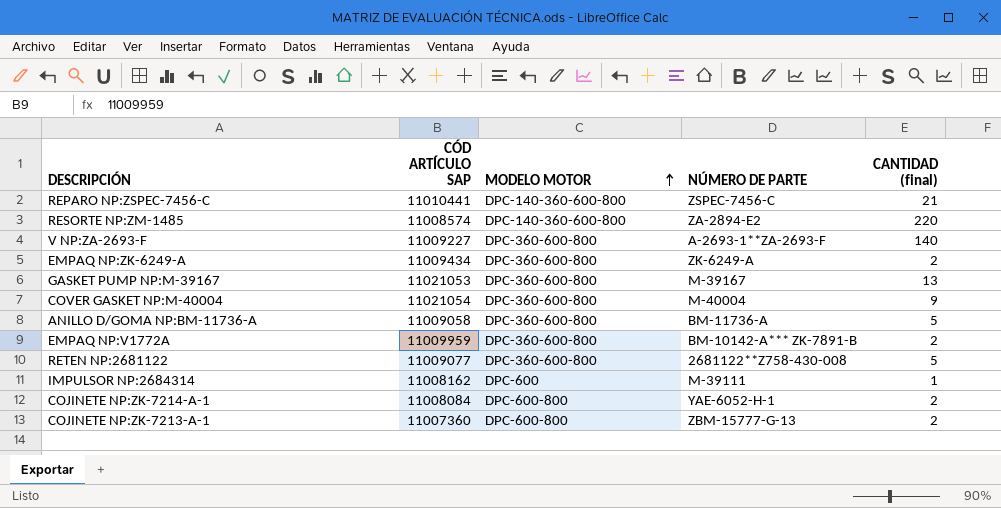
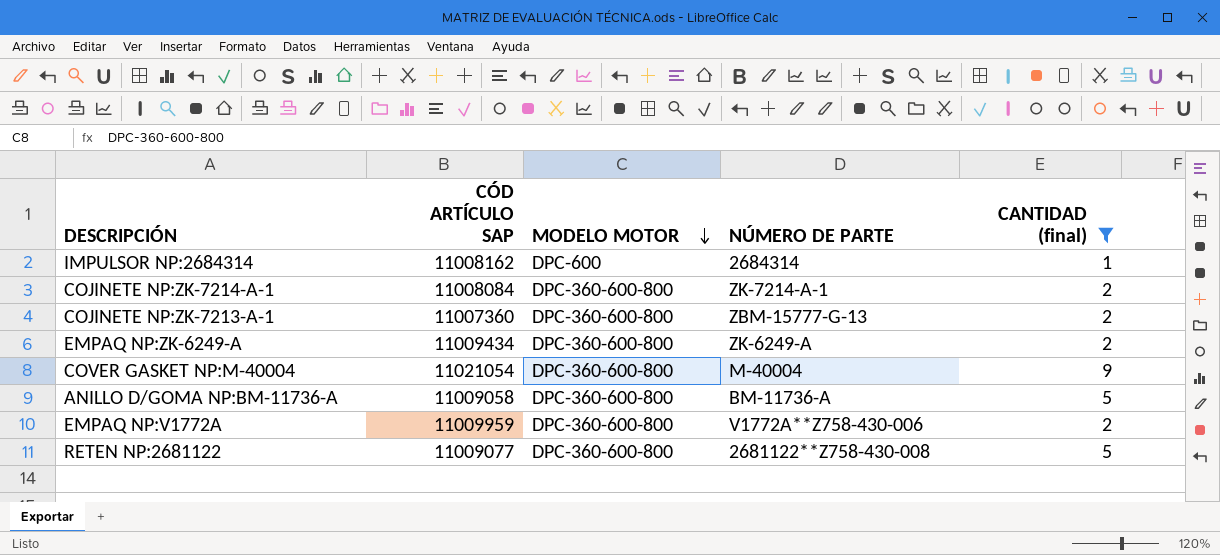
filter: none -> CANTIDAD (final) <= 9
row order: MODELO MOTOR ascending -> MODELO MOTOR descending
IMPULSOR NP:2684314 | NÚMERO DE PARTE: M-39111 -> 2684314
COJINETE NP:ZK-7214-A-1 | MODELO MOTOR: DPC-600-800 -> DPC-360-600-800
COJINETE NP:ZK-7214-A-1 | NÚMERO DE PARTE: YAE-6052-H-1 -> ZK-7214-A-1
COJINETE NP:ZK-7213-A-1 | MODELO MOTOR: DPC-600-800 -> DPC-360-600-800
EMPAQ NP:V1772A | NÚMERO DE PARTE: BM-10142-A*** ZK-7891-B -> V1772A**Z758-430-006

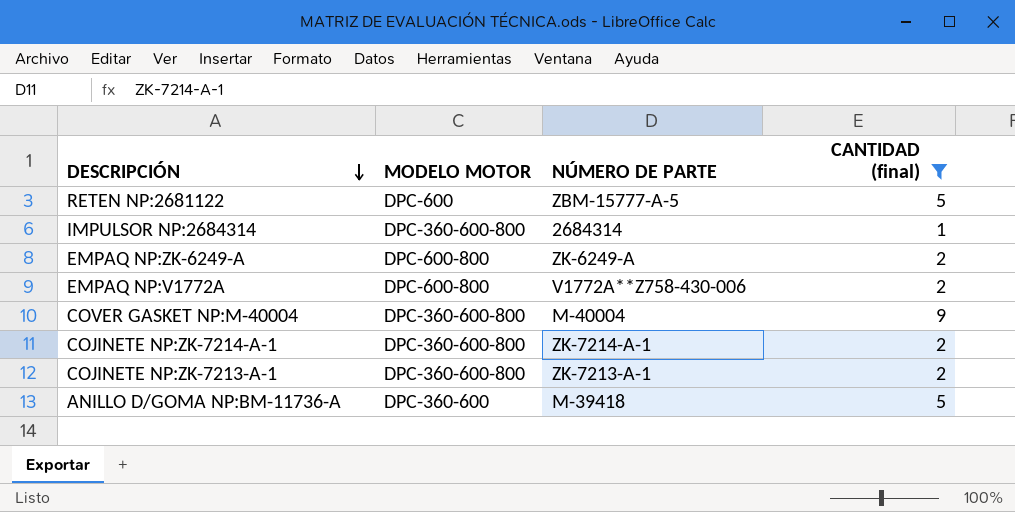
row order: MODELO MOTOR descending -> DESCRIPCIÓN descending
column CÓD ARTÍCULO SAP | position: 2 -> none
RETEN NP:2681122 | MODELO MOTOR: DPC-360-600-800 -> DPC-600
RETEN NP:2681122 | NÚMERO DE PARTE: 2681122**Z758-430-008 -> ZBM-15777-A-5
IMPULSOR NP:2684314 | MODELO MOTOR: DPC-600 -> DPC-360-600-800
EMPAQ NP:ZK-6249-A | MODELO MOTOR: DPC-360-600-800 -> DPC-600-800
EMPAQ NP:V1772A | MODELO MOTOR: DPC-360-600-800 -> DPC-600-800
COJINETE NP:ZK-7213-A-1 | NÚMERO DE PARTE: ZBM-15777-G-13 -> ZK-7213-A-1
ANILLO D/GOMA NP:BM-11736-A | MODELO MOTOR: DPC-360-600-800 -> DPC-360-600
ANILLO D/GOMA NP:BM-11736-A | NÚMERO DE PARTE: BM-11736-A -> M-39418

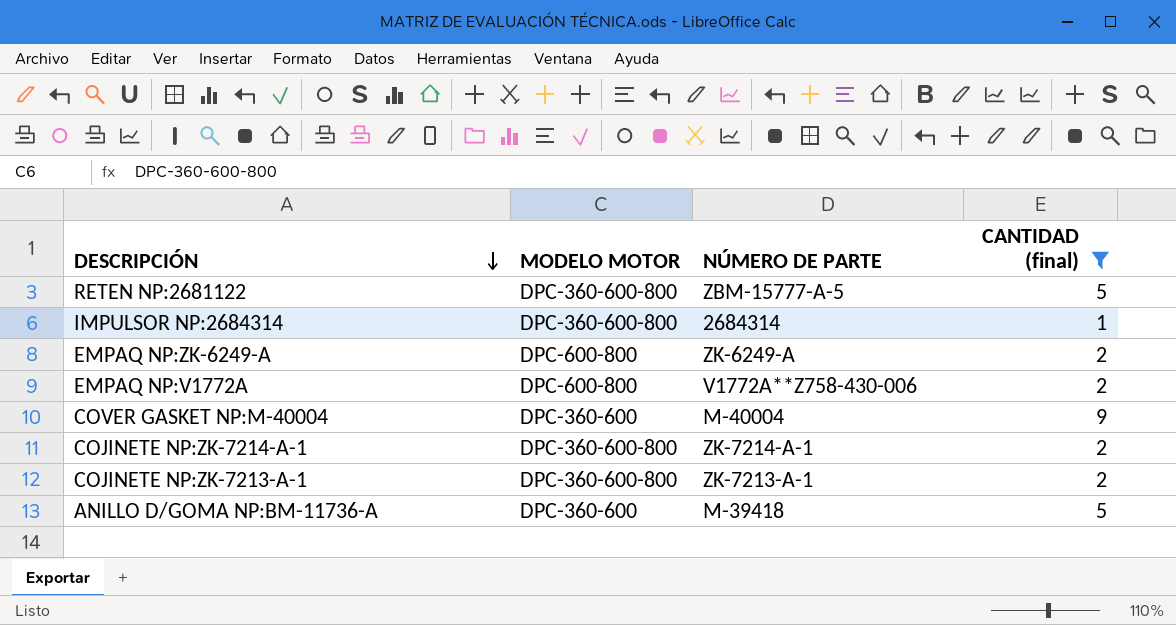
RETEN NP:2681122 | MODELO MOTOR: DPC-600 -> DPC-360-600-800
COVER GASKET NP:M-40004 | MODELO MOTOR: DPC-360-600-800 -> DPC-360-600

